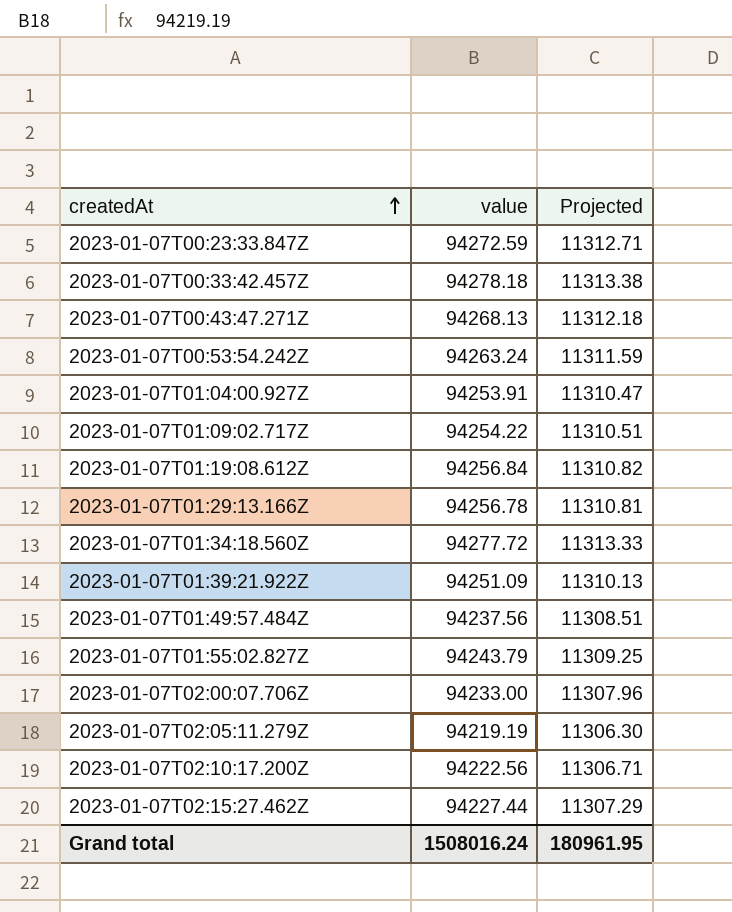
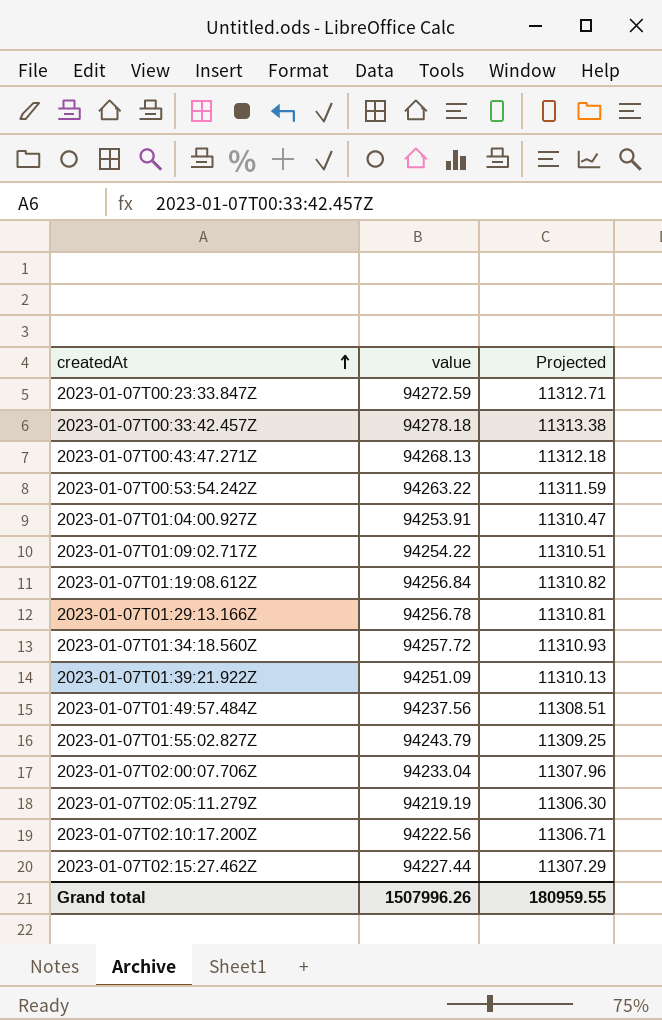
2023-01-07T00:53:54.242Z | value: 94263.24 -> 94263.22
2023-01-07T01:34:18.560Z | value: 94277.72 -> 94257.72
2023-01-07T01:34:18.560Z | Projected: 11313.33 -> 11310.93
2023-01-07T02:00:07.706Z | value: 94233.00 -> 94233.04
Grand total | value: 1508016.24 -> 1507996.26
Grand total | Projected: 180961.95 -> 180959.55

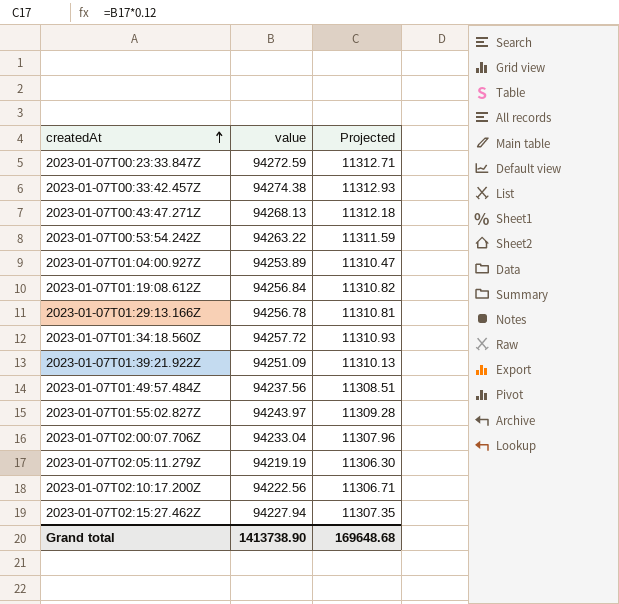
row 2023-01-07T01:09:02.717Z: 94254.22 | 11310.51 -> none
2023-01-07T00:33:42.457Z | value: 94278.18 -> 94274.38
2023-01-07T00:33:42.457Z | Projected: 11313.38 -> 11312.93
2023-01-07T01:04:00.927Z | value: 94253.91 -> 94253.89
2023-01-07T01:55:02.827Z | value: 94243.79 -> 94243.97
2023-01-07T01:55:02.827Z | Projected: 11309.25 -> 11309.28
2023-01-07T02:15:27.462Z | value: 94227.44 -> 94227.94
2023-01-07T02:15:27.462Z | Projected: 11307.29 -> 11307.35
Grand total | value: 1507996.26 -> 1413738.90
Grand total | Projected: 180959.55 -> 169648.68

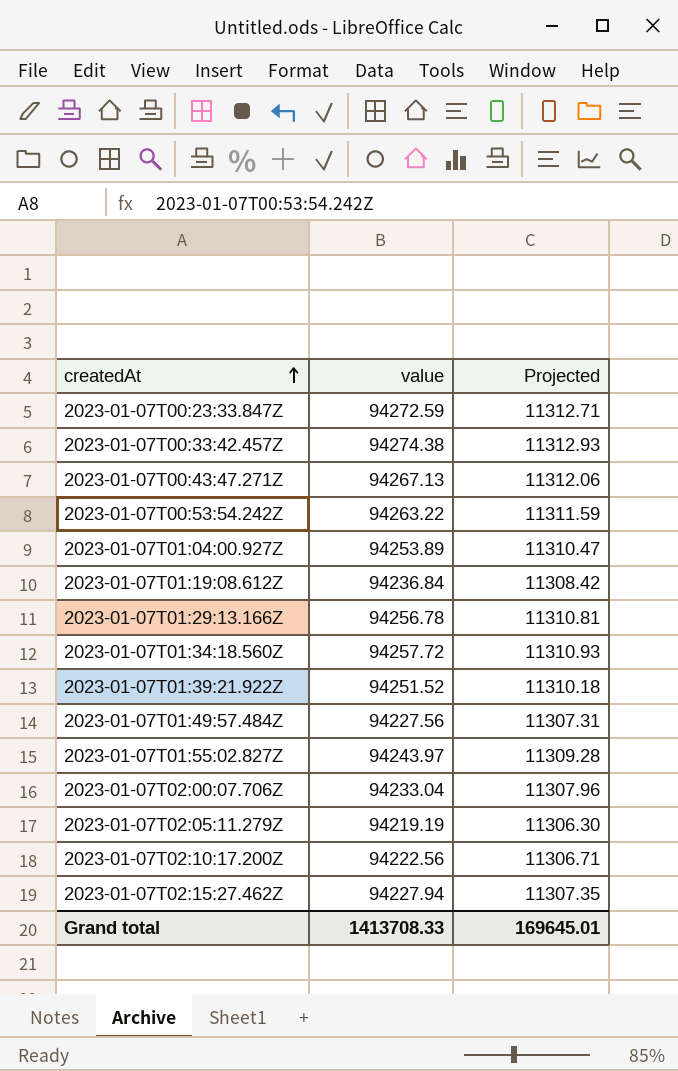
2023-01-07T00:43:47.271Z | value: 94268.13 -> 94267.13
2023-01-07T00:43:47.271Z | Projected: 11312.18 -> 11312.06
2023-01-07T01:19:08.612Z | value: 94256.84 -> 94236.84
2023-01-07T01:19:08.612Z | Projected: 11310.82 -> 11308.42
2023-01-07T01:39:21.922Z | value: 94251.09 -> 94251.52
2023-01-07T01:39:21.922Z | Projected: 11310.13 -> 11310.18
2023-01-07T01:49:57.484Z | value: 94237.56 -> 94227.56
2023-01-07T01:49:57.484Z | Projected: 11308.51 -> 11307.31
Grand total | value: 1413738.90 -> 1413708.33
Grand total | Projected: 169648.68 -> 169645.01

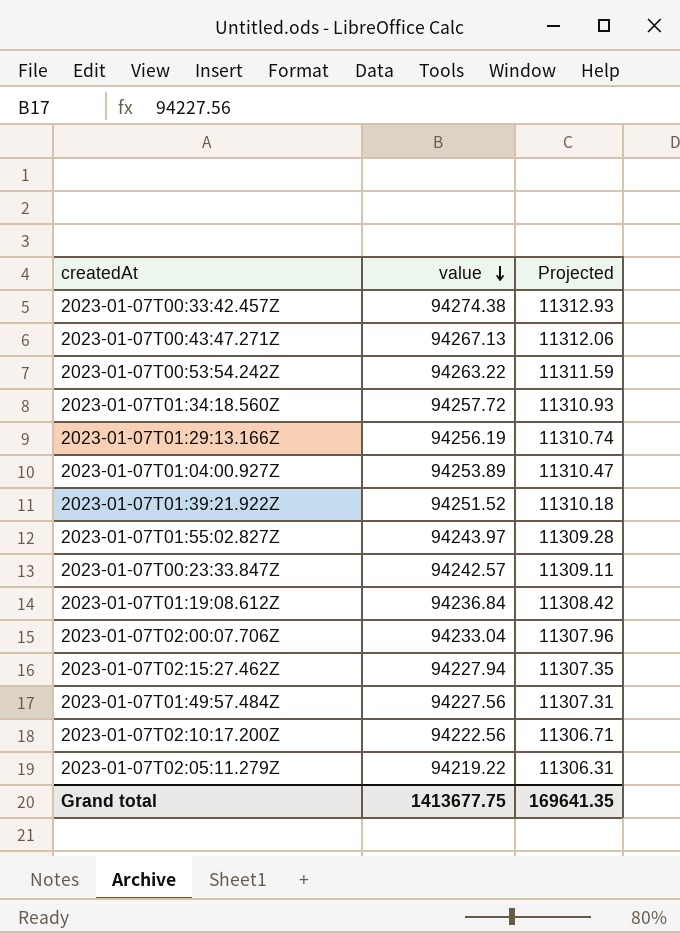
row order: createdAt ascending -> value descending
2023-01-07T01:29:13.166Z | value: 94256.78 -> 94256.19
2023-01-07T01:29:13.166Z | Projected: 11310.81 -> 11310.74
2023-01-07T00:23:33.847Z | value: 94272.59 -> 94242.57
2023-01-07T00:23:33.847Z | Projected: 11312.71 -> 11309.11
2023-01-07T02:05:11.279Z | value: 94219.19 -> 94219.22
2023-01-07T02:05:11.279Z | Projected: 11306.30 -> 11306.31
Grand total | value: 1413708.33 -> 1413677.75
Grand total | Projected: 169645.01 -> 169641.35

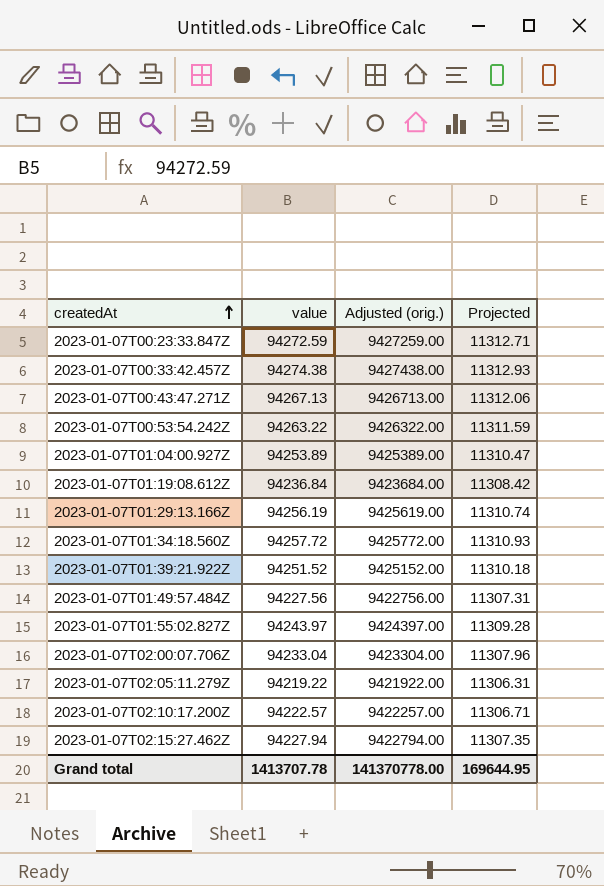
row order: value descending -> createdAt ascending
column Adjusted (orig.) | formula: none -> [value] * 100
2023-01-07T00:23:33.847Z | value: 94242.57 -> 94272.59
2023-01-07T00:23:33.847Z | Projected: 11309.11 -> 11312.71
2023-01-07T02:10:17.200Z | value: 94222.56 -> 94222.57
Grand total | value: 1413677.75 -> 1413707.78
Grand total | Projected: 169641.35 -> 169644.95

